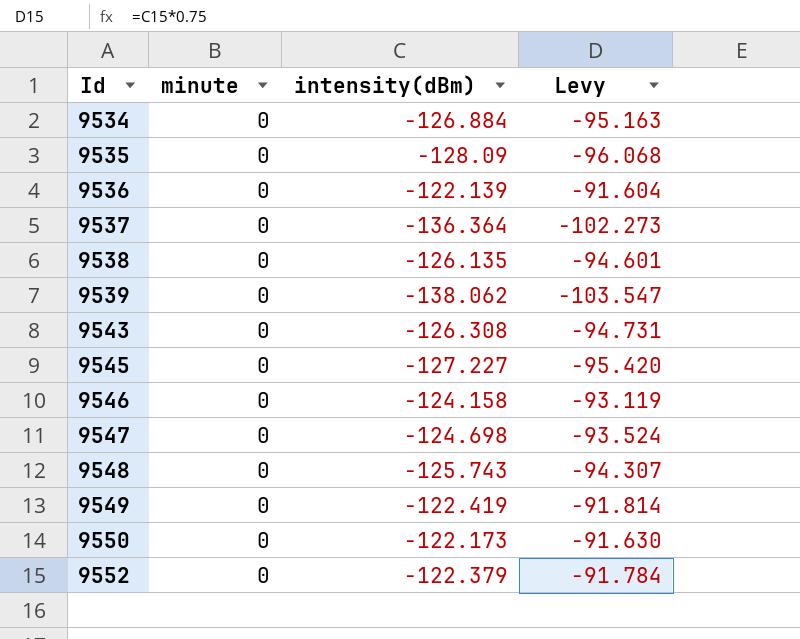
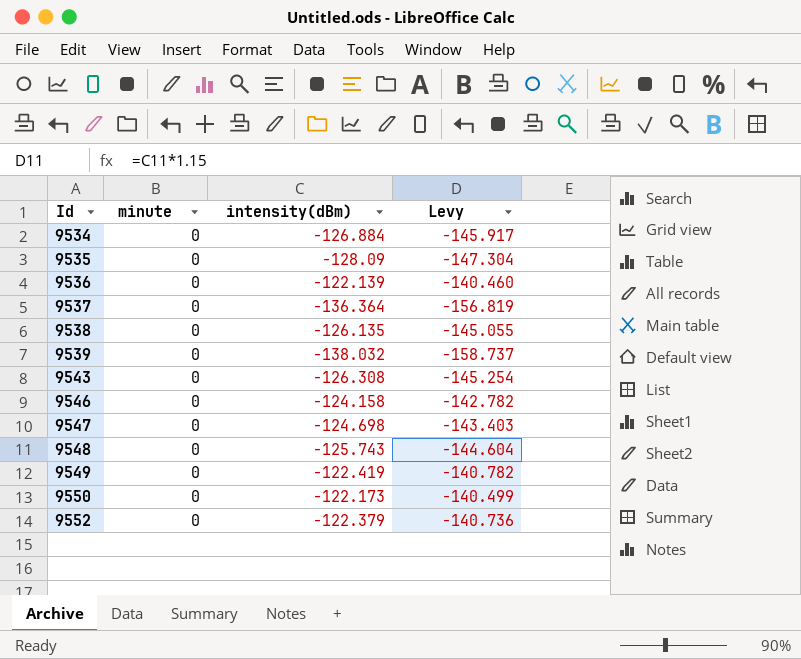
column Levy | formula: [intensity(dBm)] * 0.75 -> [intensity(dBm)] * 1.15
row 9545: 0 | -127.227 | -95.420 -> none
9539 | intensity(dBm): -138.062 -> -138.032

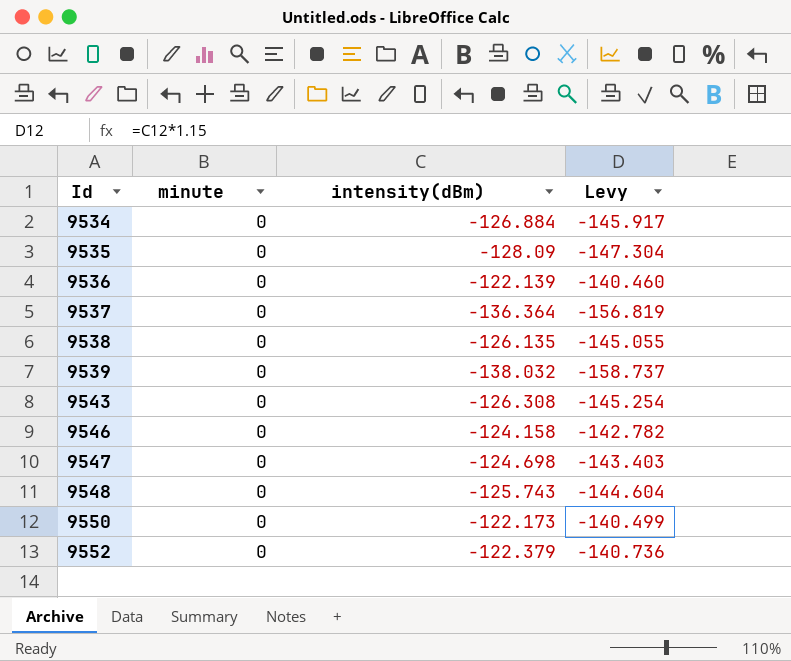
row 9549: 0 | -122.419 | -140.782 -> none

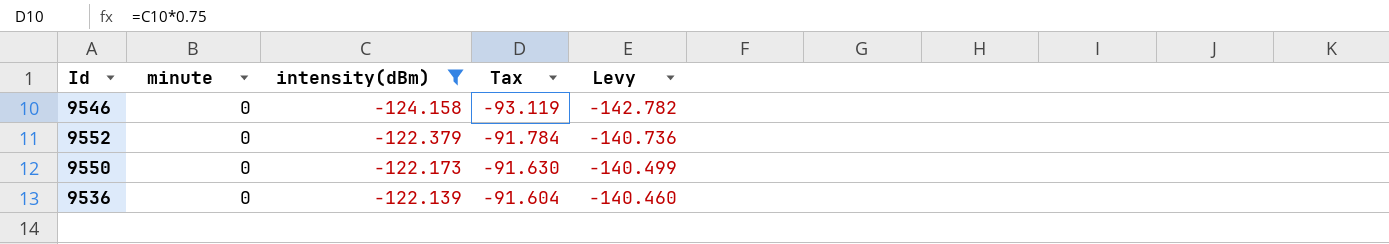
filter: none -> intensity(dBm) >= -124.158
row order: Id ascending -> intensity(dBm) ascending
column Tax | formula: none -> [intensity(dBm)] * 0.75

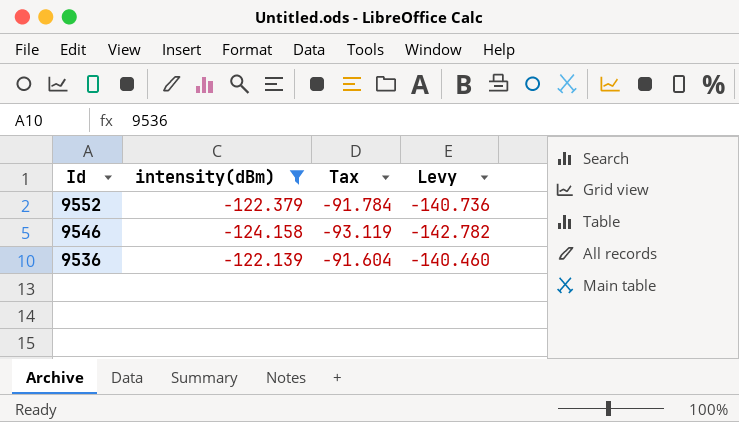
row order: intensity(dBm) ascending -> Id descending
column minute | position: 2 -> none
row 9550: 0 | -122.173 | -91.630 | -140.499 -> none

